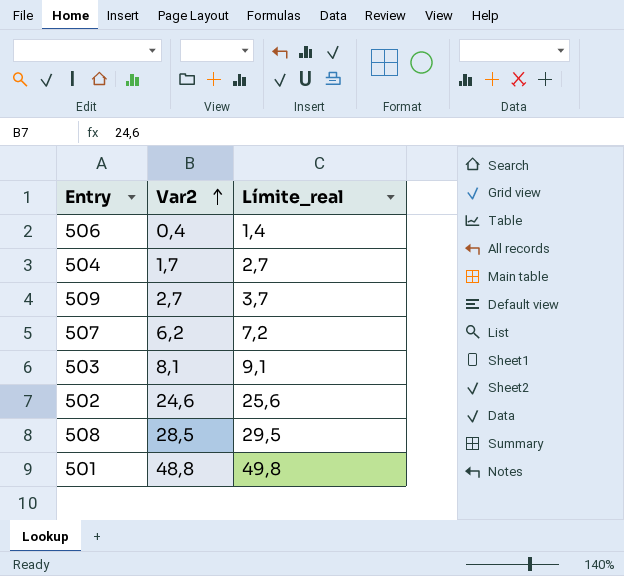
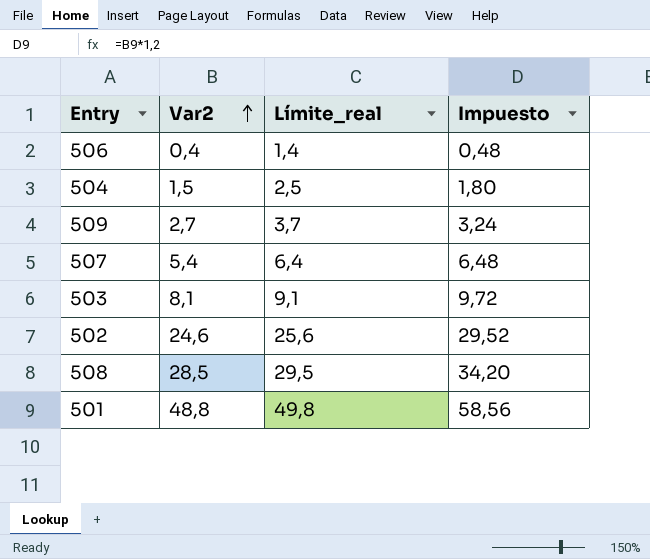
column Impuesto | formula: none -> [Var2] * 1,2
504 | Var2: 1,7 -> 1,5
504 | Límite_real: 2,7 -> 2,5
507 | Var2: 6,2 -> 5,4
507 | Límite_real: 7,2 -> 6,4

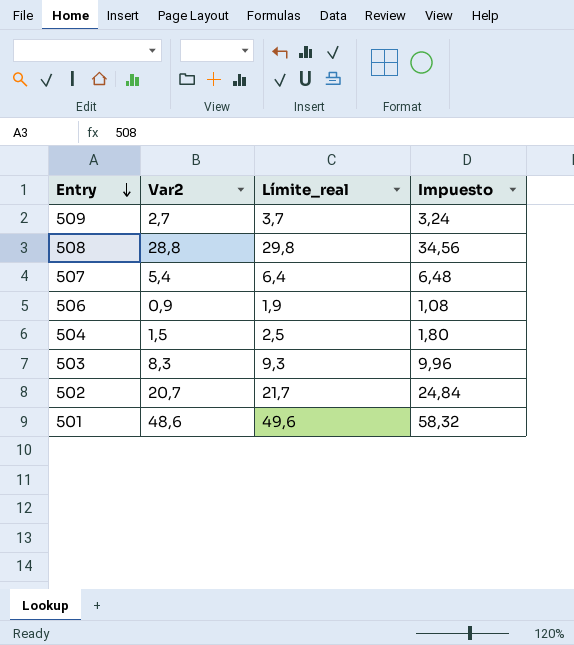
row order: Var2 ascending -> Entry descending
508 | Var2: 28,5 -> 28,8
508 | Límite_real: 29,5 -> 29,8
508 | Impuesto: 34,20 -> 34,56
506 | Var2: 0,4 -> 0,9
506 | Límite_real: 1,4 -> 1,9
506 | Impuesto: 0,48 -> 1,08
503 | Var2: 8,1 -> 8,3
503 | Límite_real: 9,1 -> 9,3
503 | Impuesto: 9,72 -> 9,96
502 | Var2: 24,6 -> 20,7
502 | Límite_real: 25,6 -> 21,7
502 | Impuesto: 29,52 -> 24,84
501 | Var2: 48,8 -> 48,6
501 | Límite_real: 49,8 -> 49,6
501 | Impuesto: 58,56 -> 58,32

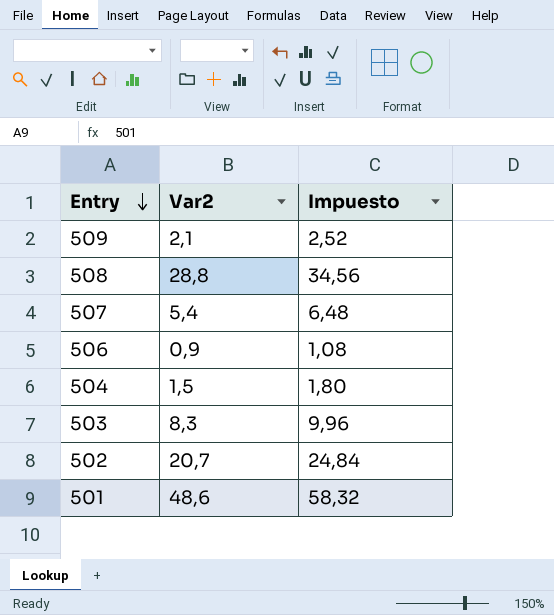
column Límite_real | formula: [Var2] + 1 -> none
509 | Var2: 2,7 -> 2,1
509 | Impuesto: 3,24 -> 2,52

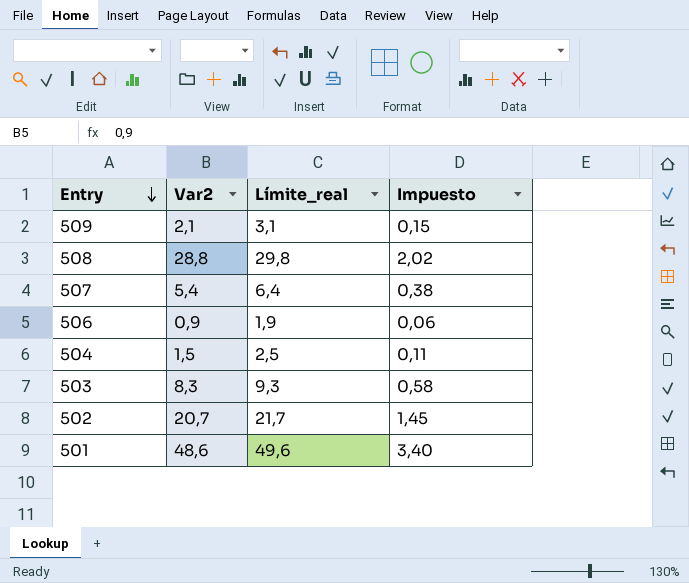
column Límite_real | formula: none -> [Var2] + 1
column Impuesto | formula: [Var2] * 1,2 -> [Var2] * 0,07

